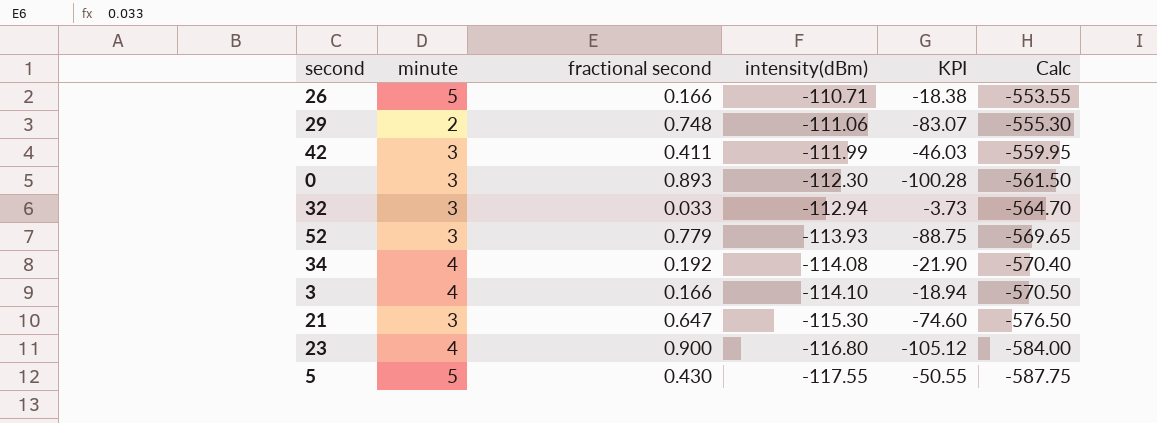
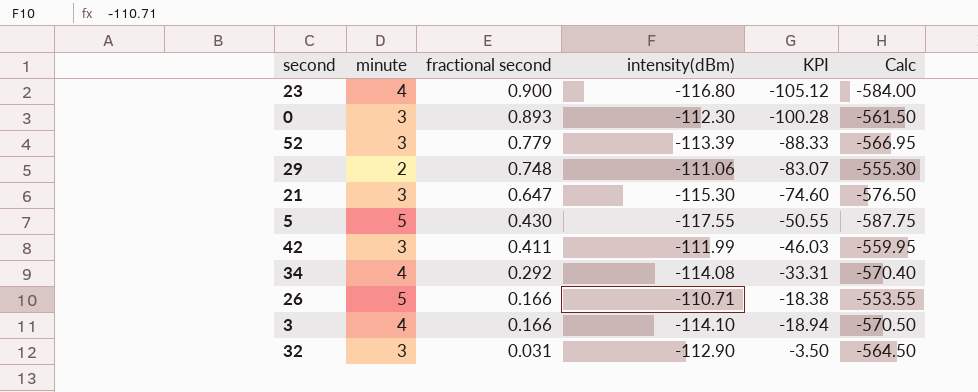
row order: intensity(dBm) descending -> fractional second descending
52 | intensity(dBm): -113.93 -> -113.39
52 | KPI: -88.75 -> -88.33
52 | Calc: -569.65 -> -566.95
34 | fractional second: 0.192 -> 0.292
34 | KPI: -21.90 -> -33.31
32 | fractional second: 0.033 -> 0.031
32 | intensity(dBm): -112.94 -> -112.90
32 | KPI: -3.73 -> -3.50
32 | Calc: -564.70 -> -564.50

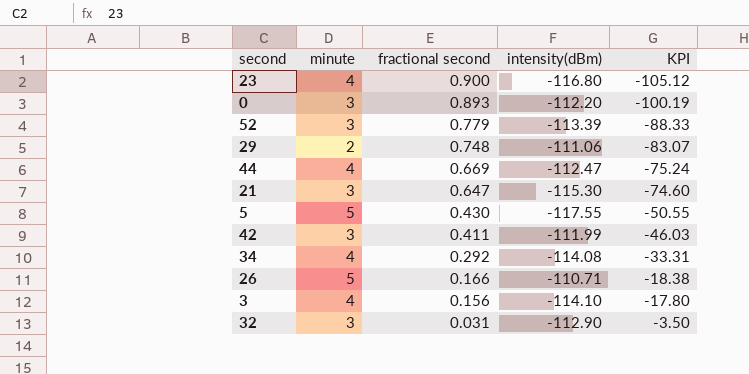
column Calc | formula: [intensity(dBm)] * 5 -> none
0 | intensity(dBm): -112.30 -> -112.20
0 | KPI: -100.28 -> -100.19
row 44: none -> 4 | 0.669 | -112.47 | -75.24
3 | fractional second: 0.166 -> 0.156
3 | KPI: -18.94 -> -17.80

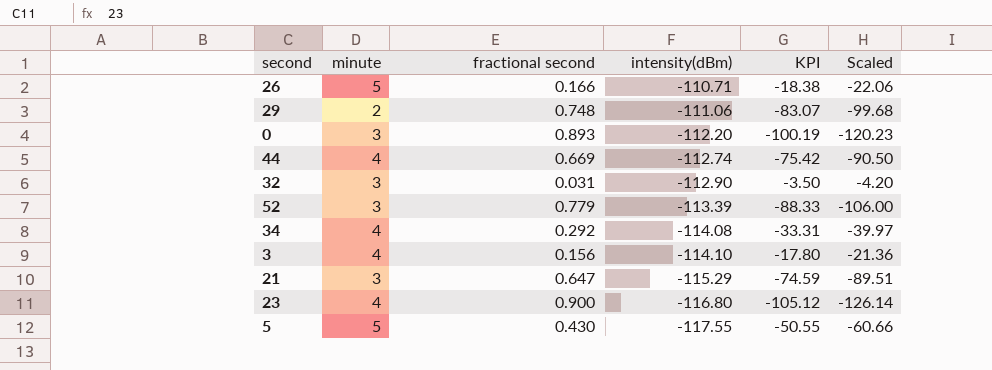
row order: fractional second descending -> intensity(dBm) descending
column Scaled | formula: none -> [KPI] * 1.2
row 42: 3 | 0.411 | -111.99 | -46.03 -> none
44 | intensity(dBm): -112.47 -> -112.74
44 | KPI: -75.24 -> -75.42
21 | intensity(dBm): -115.30 -> -115.29
21 | KPI: -74.60 -> -74.59

